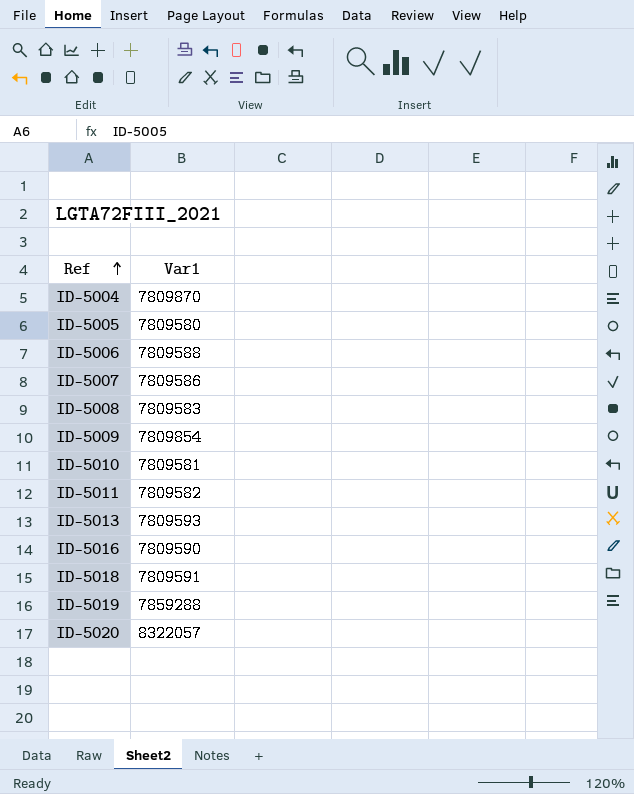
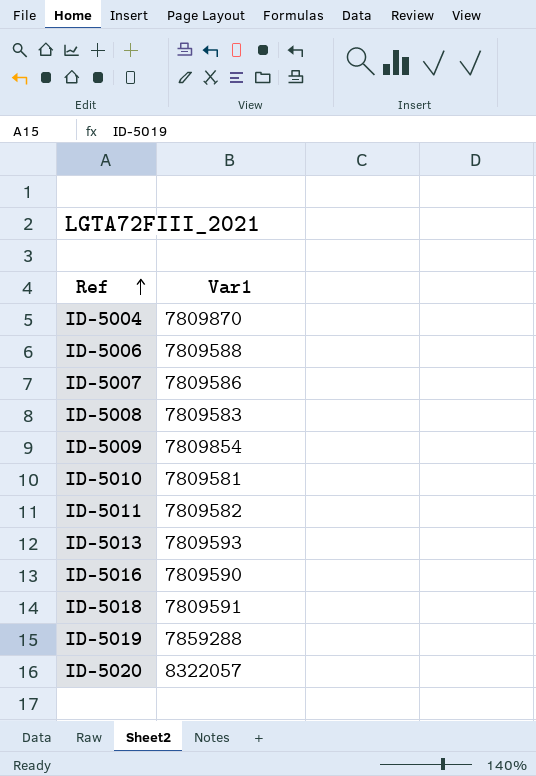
row ID-5005: 7809580 -> none

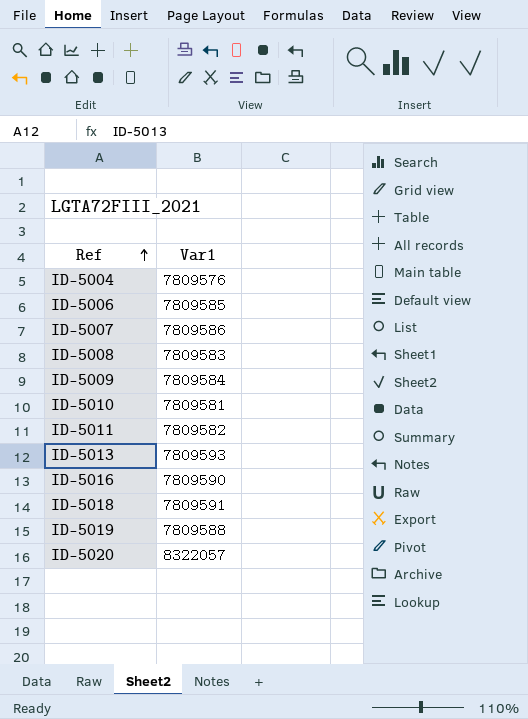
ID-5004 | Var1: 7809870 -> 7809576
ID-5006 | Var1: 7809588 -> 7809585
ID-5009 | Var1: 7809854 -> 7809584
ID-5019 | Var1: 7859288 -> 7809588

